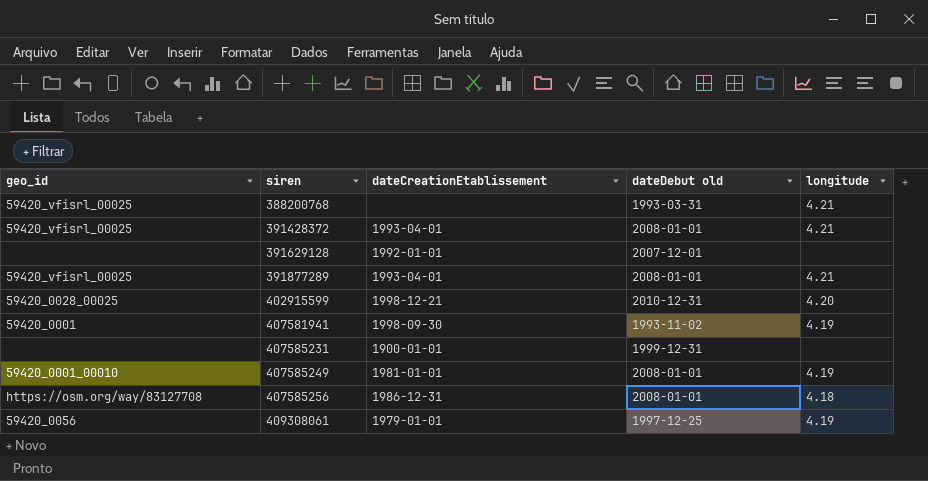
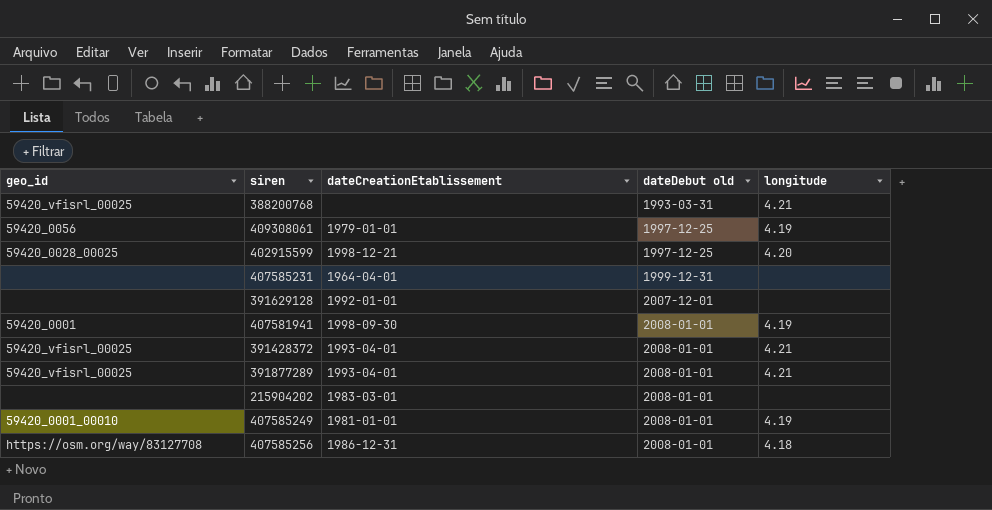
row order: siren ascending -> dateDebut old ascending
402915599 | dateDebut old: 2010-12-31 -> 1997-12-25
407585231 | dateCreationEtablissement: 1900-01-01 -> 1964-04-01
407581941 | dateDebut old: 1993-11-02 -> 2008-01-01
row 215904202: none -> none | 1983-03-01 | 2008-01-01 | none

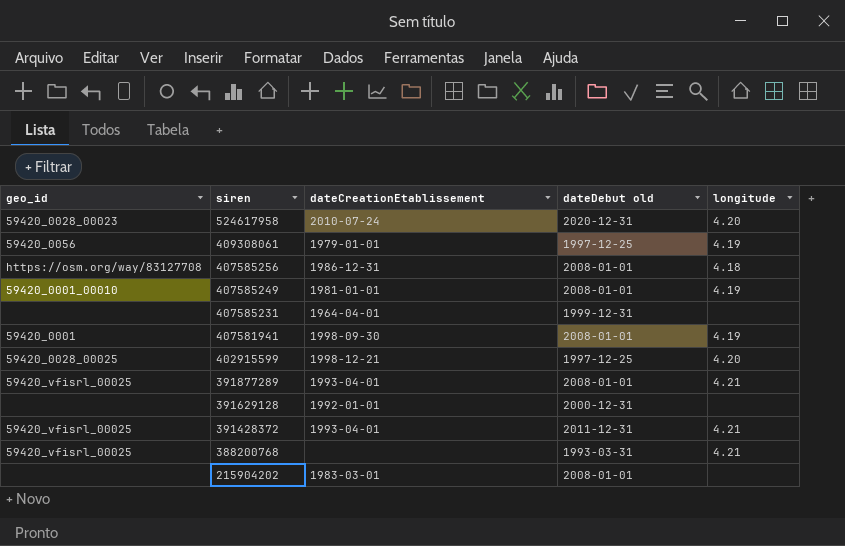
row order: dateDebut old ascending -> siren descending
row 524617958: none -> 59420_0028_00023 | 2010-07-24 | 2020-12-31 | 4.20
391629128 | dateDebut old: 2007-12-01 -> 2000-12-31
391428372 | dateDebut old: 2008-01-01 -> 2011-12-31

